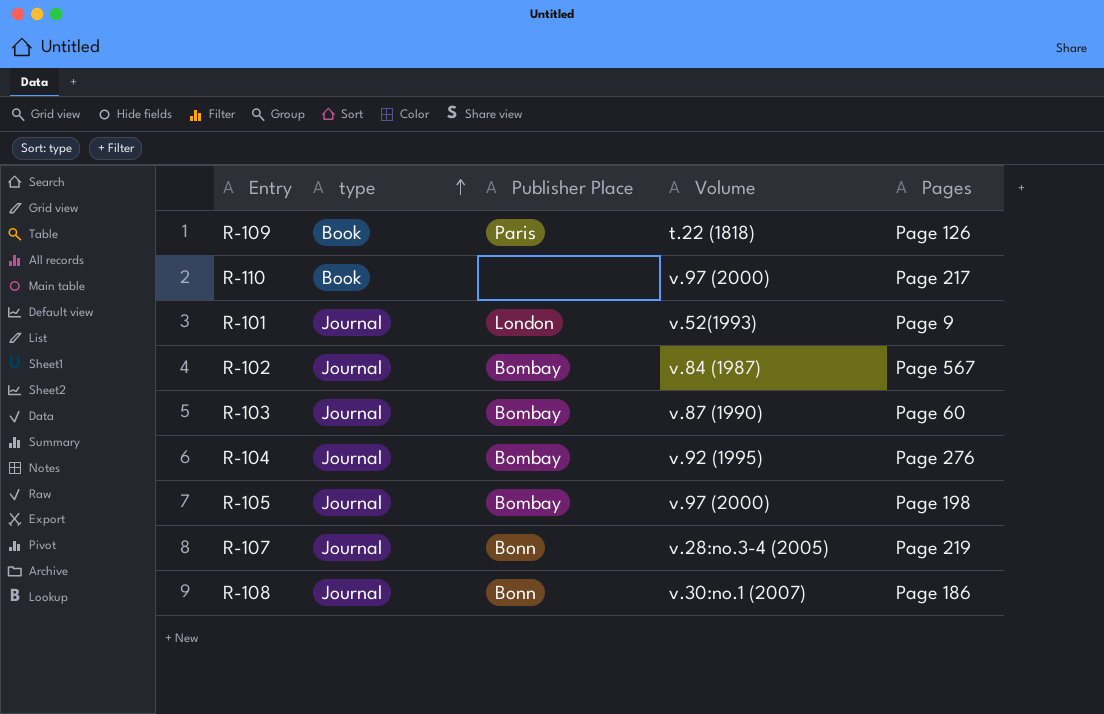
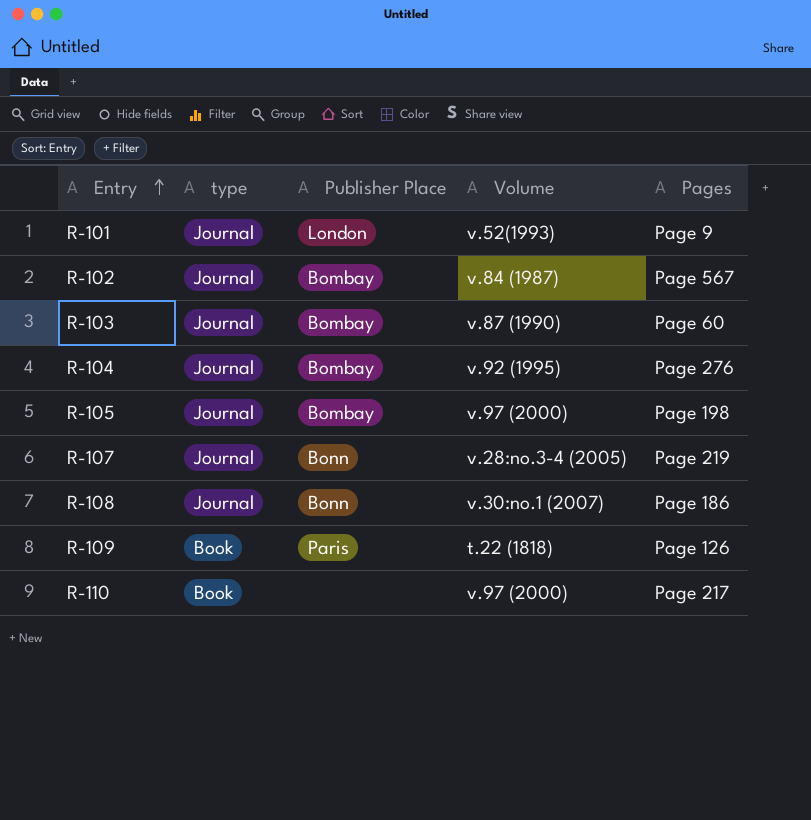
row order: type ascending -> Entry ascending

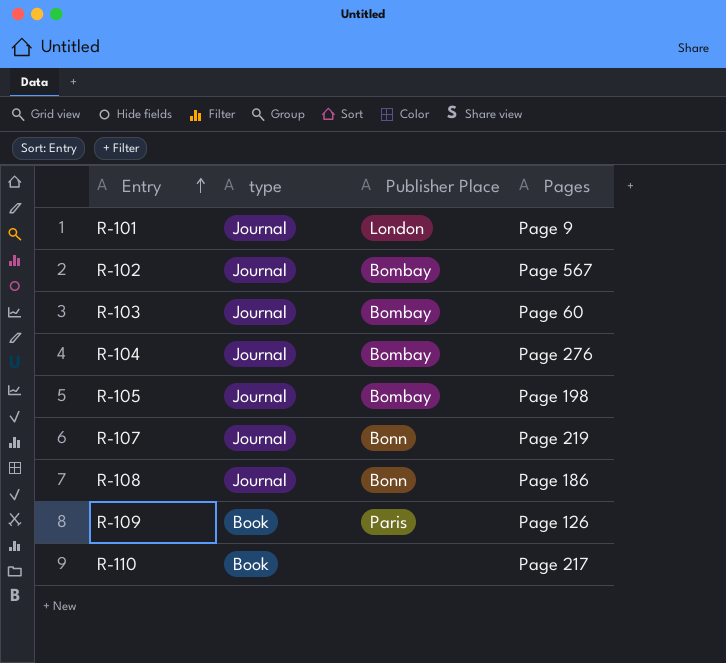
column Volume | position: 4 -> none

